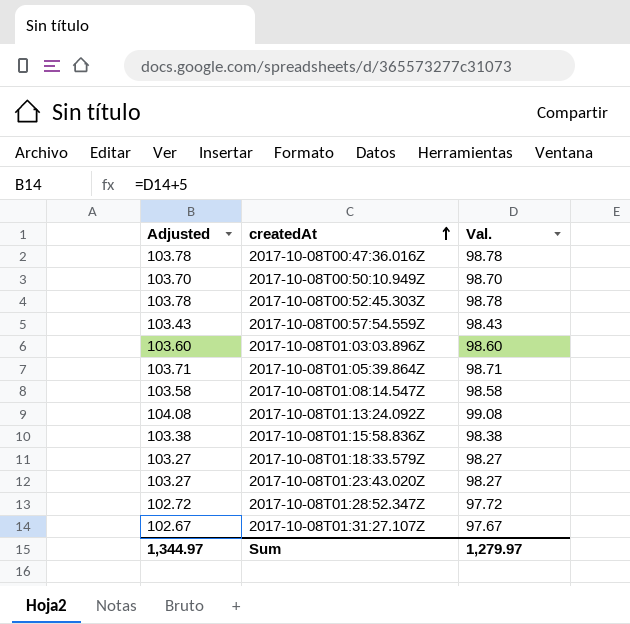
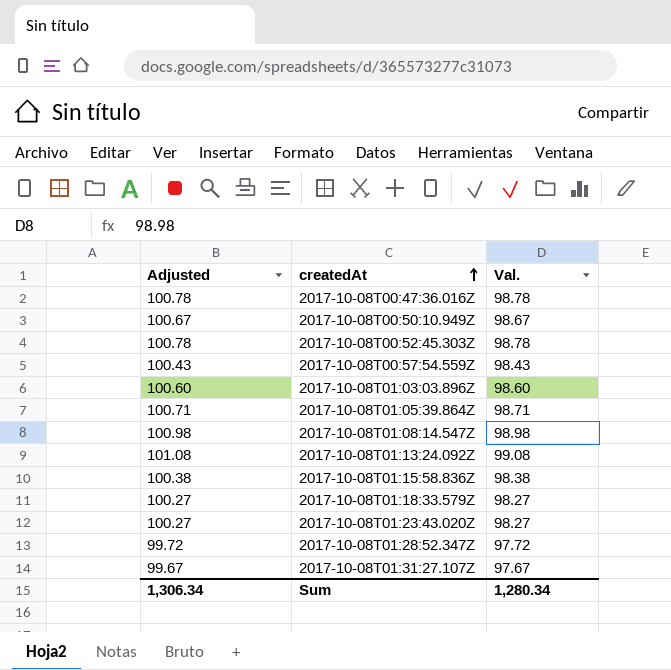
column Adjusted | formula: [Val.] + 5 -> [Val.] + 2
2017-10-08T00:50:10.949Z | Val.: 98.70 -> 98.67
2017-10-08T01:08:14.547Z | Val.: 98.58 -> 98.98
Sum | Adjusted: 1,344.97 -> 1,306.34
Sum | Val.: 1,279.97 -> 1,280.34

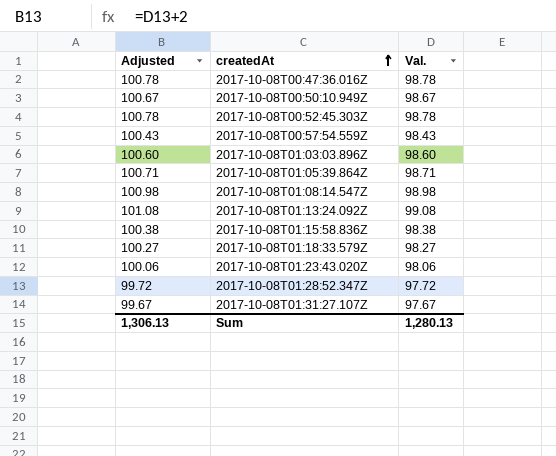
2017-10-08T01:23:43.020Z | Adjusted: 100.27 -> 100.06
2017-10-08T01:23:43.020Z | Val.: 98.27 -> 98.06
Sum | Adjusted: 1,306.34 -> 1,306.13
Sum | Val.: 1,280.34 -> 1,280.13

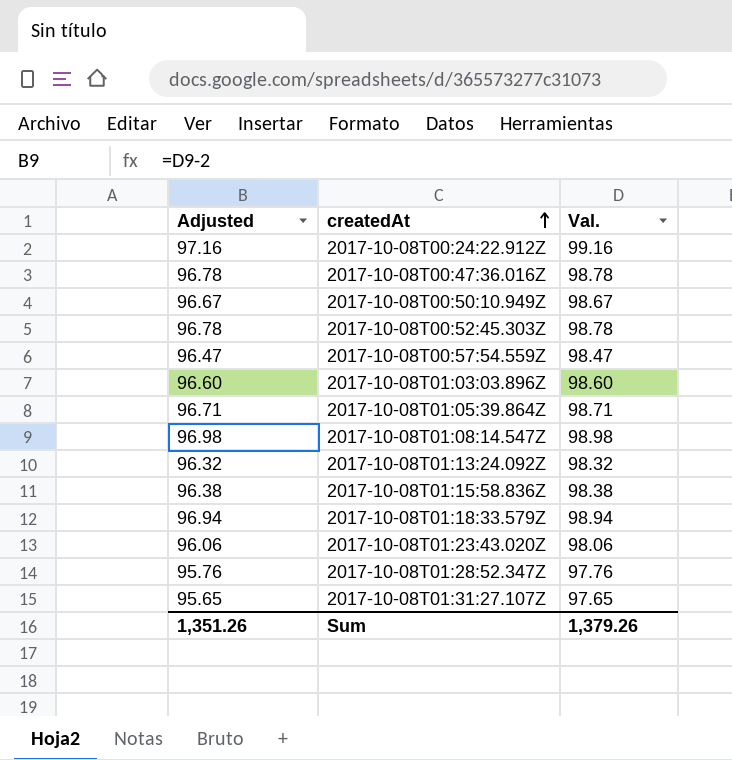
column Adjusted | formula: [Val.] + 2 -> [Val.] - 2
row 2017-10-08T00:24:22.912Z: none -> 97.16 | 99.16
2017-10-08T00:57:54.559Z | Val.: 98.43 -> 98.47
2017-10-08T01:13:24.092Z | Val.: 99.08 -> 98.32
2017-10-08T01:18:33.579Z | Val.: 98.27 -> 98.94
2017-10-08T01:28:52.347Z | Val.: 97.72 -> 97.76
2017-10-08T01:31:27.107Z | Val.: 97.67 -> 97.65
Sum | Adjusted: 1,306.13 -> 1,351.26
Sum | Val.: 1,280.13 -> 1,379.26

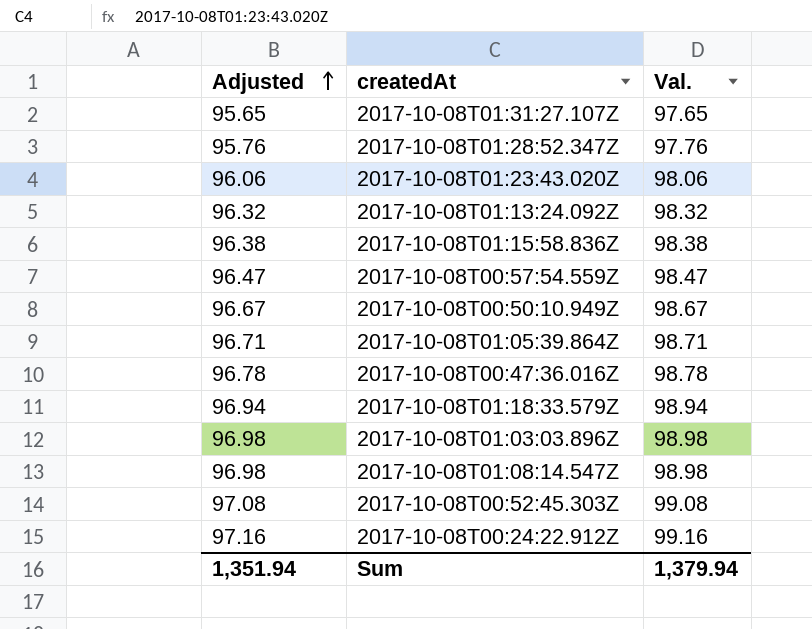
row order: createdAt ascending -> Adjusted ascending
2017-10-08T01:03:03.896Z | Adjusted: 96.60 -> 96.98
2017-10-08T01:03:03.896Z | Val.: 98.60 -> 98.98
2017-10-08T00:52:45.303Z | Adjusted: 96.78 -> 97.08
2017-10-08T00:52:45.303Z | Val.: 98.78 -> 99.08
Sum | Adjusted: 1,351.26 -> 1,351.94
Sum | Val.: 1,379.26 -> 1,379.94

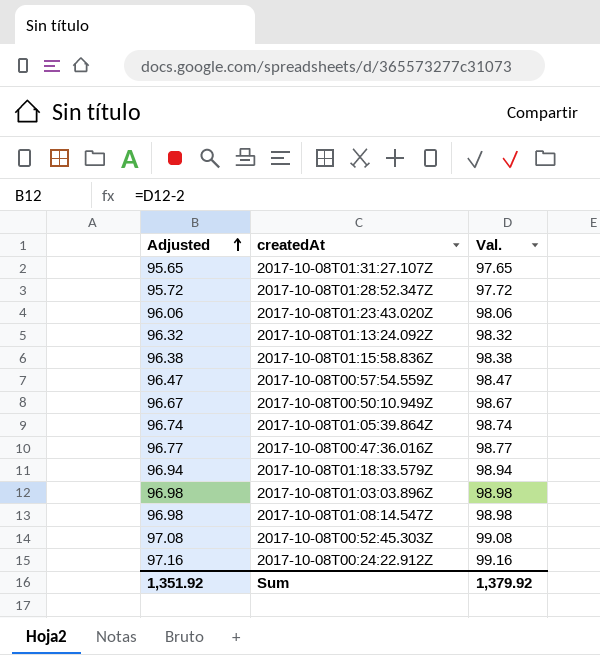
2017-10-08T01:28:52.347Z | Adjusted: 95.76 -> 95.72
2017-10-08T01:28:52.347Z | Val.: 97.76 -> 97.72
2017-10-08T01:05:39.864Z | Adjusted: 96.71 -> 96.74
2017-10-08T01:05:39.864Z | Val.: 98.71 -> 98.74
2017-10-08T00:47:36.016Z | Adjusted: 96.78 -> 96.77
2017-10-08T00:47:36.016Z | Val.: 98.78 -> 98.77
Sum | Adjusted: 1,351.94 -> 1,351.92
Sum | Val.: 1,379.94 -> 1,379.92

